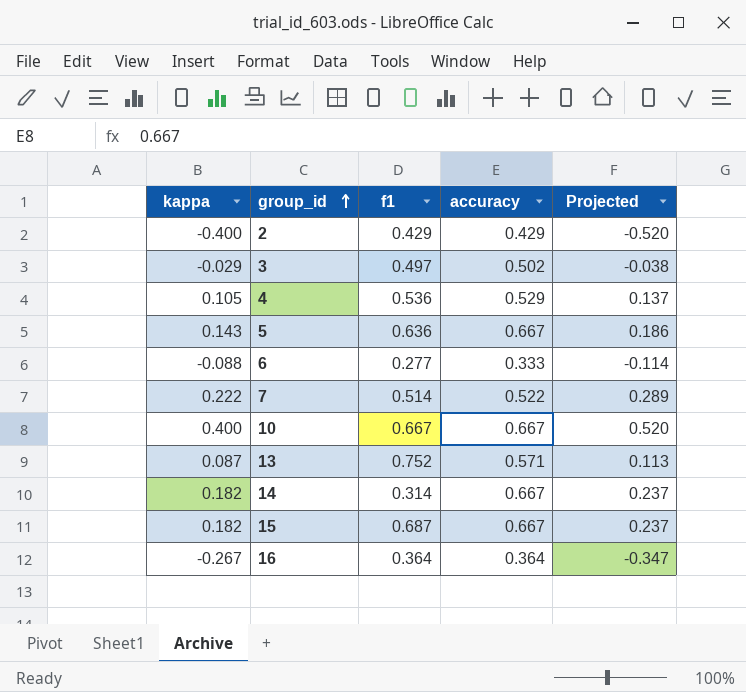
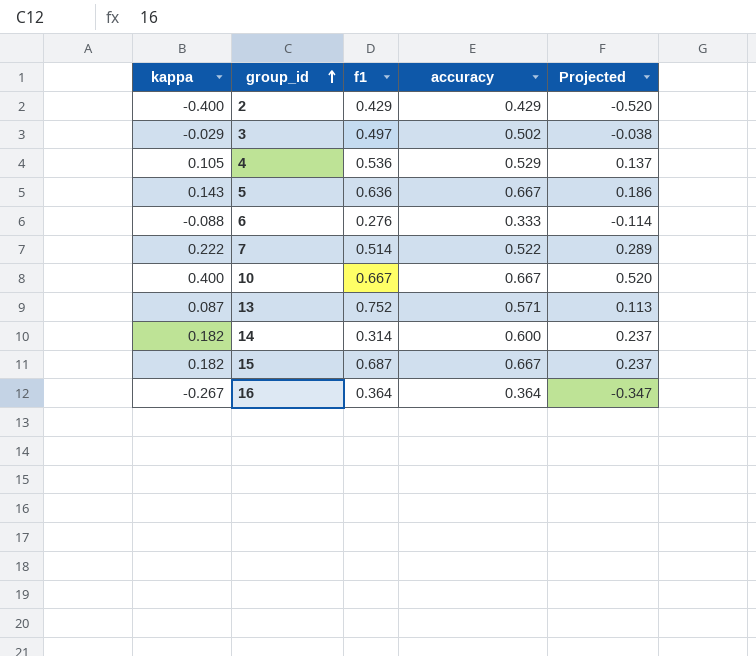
6 | f1: 0.277 -> 0.276
14 | accuracy: 0.667 -> 0.600

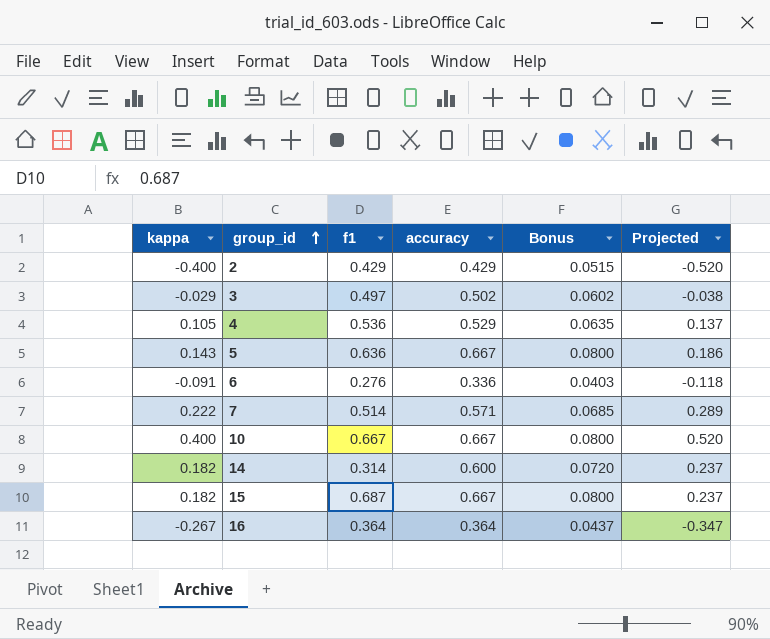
column Bonus | formula: none -> [accuracy] * 0.12
row 13: 0.087 | 0.752 | 0.571 | 0.113 -> none
6 | kappa: -0.088 -> -0.091
6 | accuracy: 0.333 -> 0.336
6 | Projected: -0.114 -> -0.118
7 | accuracy: 0.522 -> 0.571

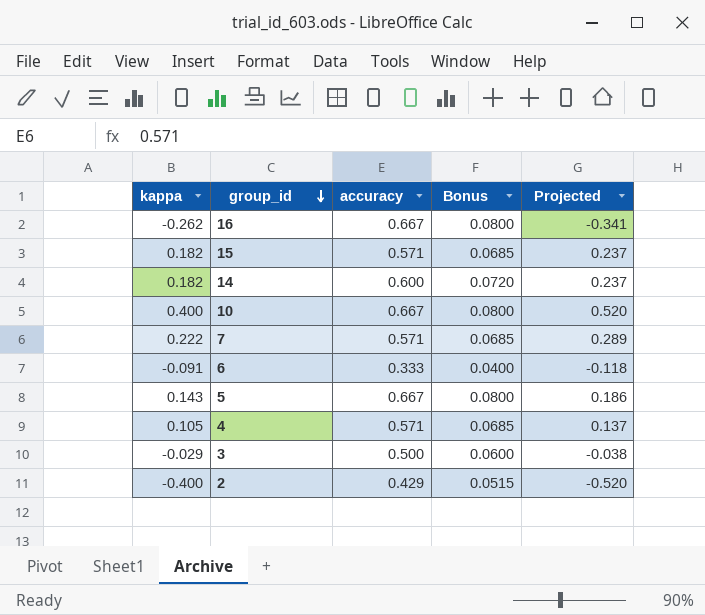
row order: group_id ascending -> group_id descending
column f1 | position: 3 -> none
16 | kappa: -0.267 -> -0.262
16 | accuracy: 0.364 -> 0.667
16 | Bonus: 0.0437 -> 0.0800
16 | Projected: -0.347 -> -0.341
15 | accuracy: 0.667 -> 0.571
15 | Bonus: 0.0800 -> 0.0685
6 | accuracy: 0.336 -> 0.333
6 | Bonus: 0.0403 -> 0.0400
4 | accuracy: 0.529 -> 0.571
4 | Bonus: 0.0635 -> 0.0685
3 | accuracy: 0.502 -> 0.500
3 | Bonus: 0.0602 -> 0.0600

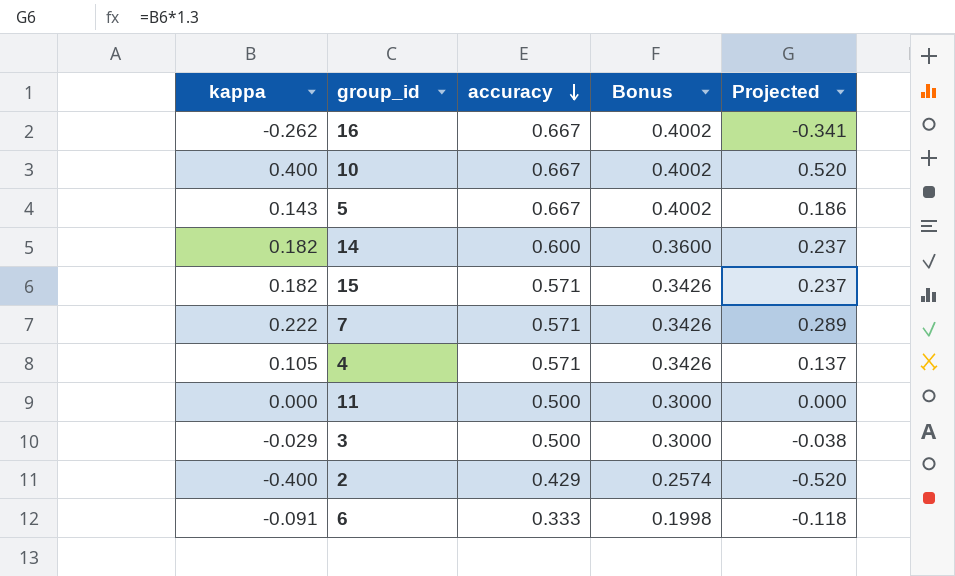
row order: group_id descending -> accuracy descending
column Bonus | formula: [accuracy] * 0.12 -> [accuracy] * 0.6
row 11: none -> 0.000 | 0.500 | 0.3000 | 0.000

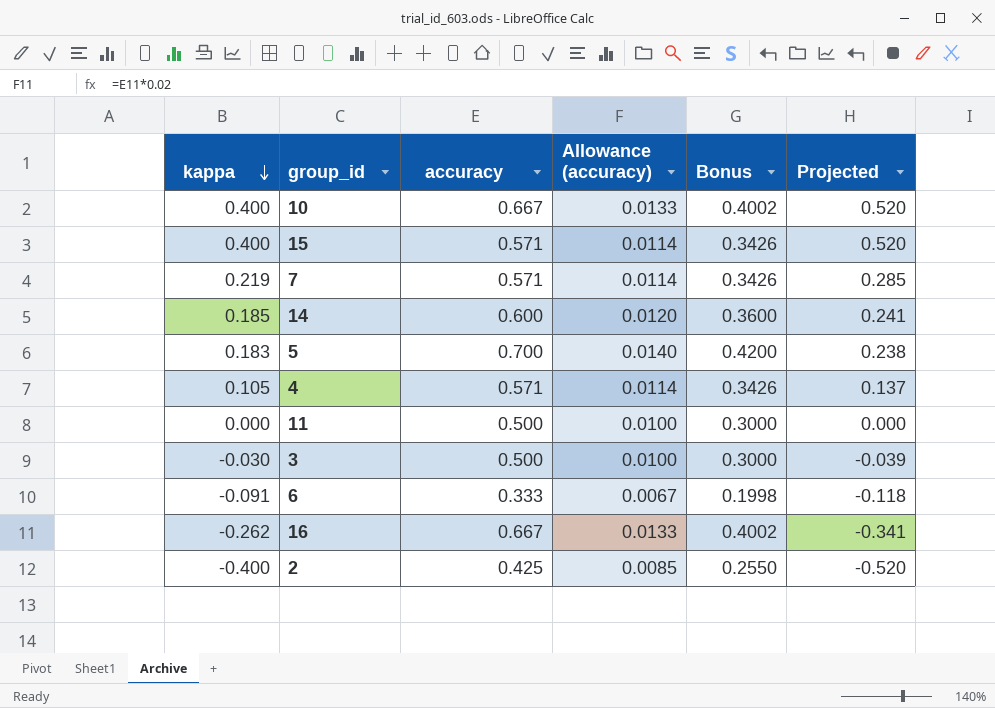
row order: accuracy descending -> kappa descending
column Allowance (accuracy) | formula: none -> [accuracy] * 0.02
15 | kappa: 0.182 -> 0.400
15 | Projected: 0.237 -> 0.520
7 | kappa: 0.222 -> 0.219
7 | Projected: 0.289 -> 0.285
14 | kappa: 0.182 -> 0.185
14 | Projected: 0.237 -> 0.241
5 | kappa: 0.143 -> 0.183
5 | accuracy: 0.667 -> 0.700
5 | Bonus: 0.4002 -> 0.4200
5 | Projected: 0.186 -> 0.238
3 | kappa: -0.029 -> -0.030
3 | Projected: -0.038 -> -0.039
2 | accuracy: 0.429 -> 0.425
2 | Bonus: 0.2574 -> 0.2550

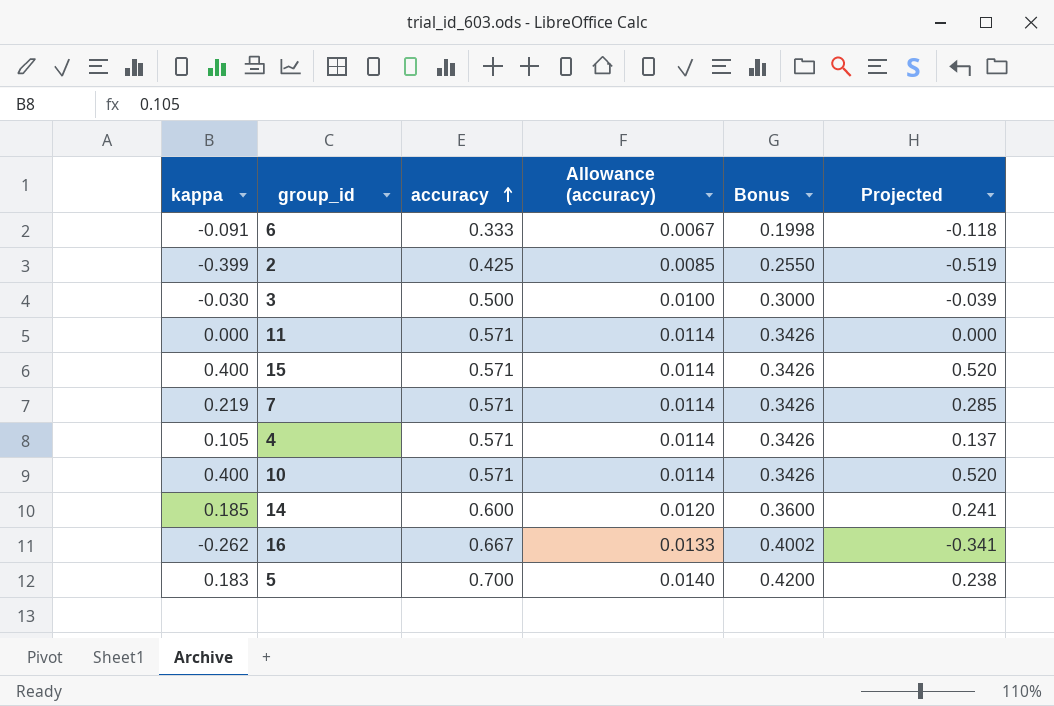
row order: kappa descending -> accuracy ascending
2 | kappa: -0.400 -> -0.399
2 | Projected: -0.520 -> -0.519
11 | accuracy: 0.500 -> 0.571
11 | Allowance (accuracy): 0.0100 -> 0.0114
11 | Bonus: 0.3000 -> 0.3426
10 | accuracy: 0.667 -> 0.571
10 | Allowance (accuracy): 0.0133 -> 0.0114
10 | Bonus: 0.4002 -> 0.3426

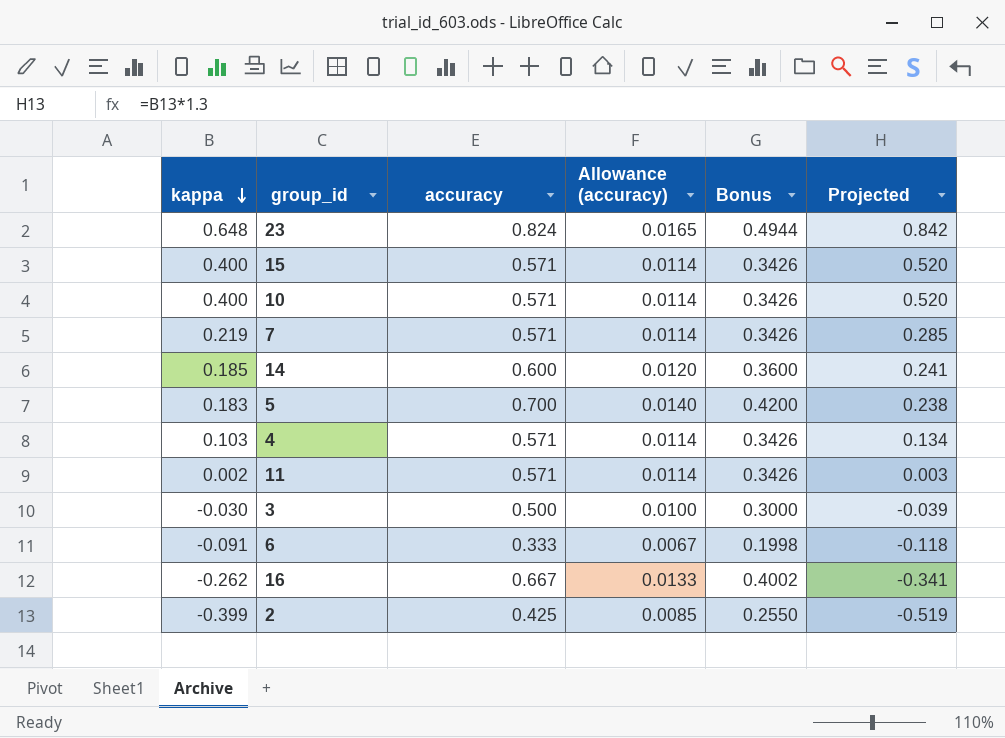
row order: accuracy ascending -> kappa descending
row 23: none -> 0.648 | 0.824 | 0.0165 | 0.4944 | 0.842
4 | kappa: 0.105 -> 0.103
4 | Projected: 0.137 -> 0.134
11 | kappa: 0.000 -> 0.002
11 | Projected: 0.000 -> 0.003

